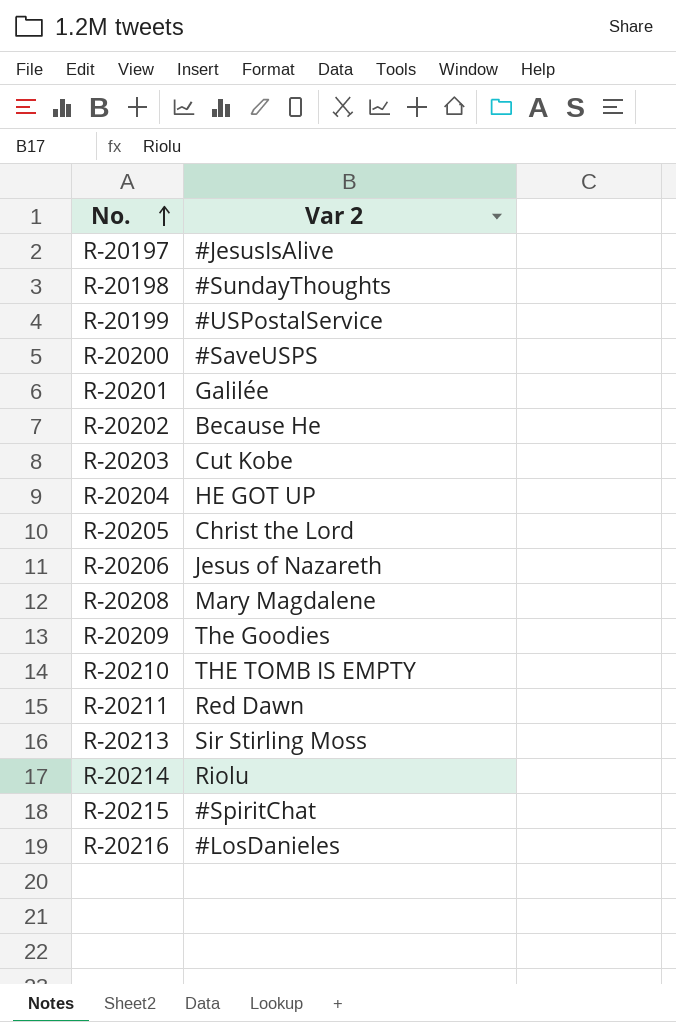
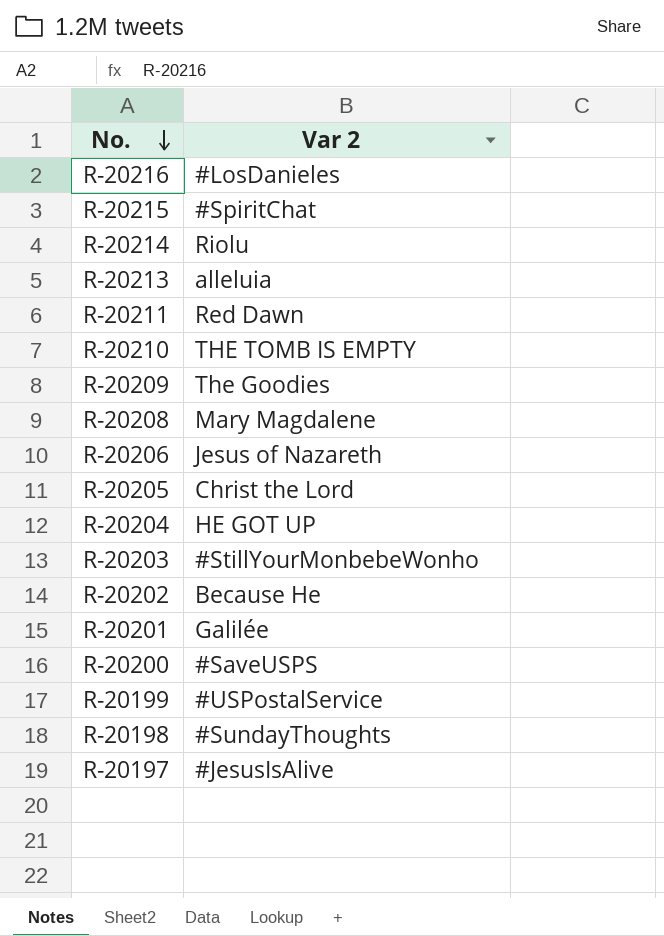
row order: No. ascending -> No. descending
R-20213 | Var 2: Sir Stirling Moss -> alleluia
R-20203 | Var 2: Cut Kobe -> #StillYourMonbebeWonho

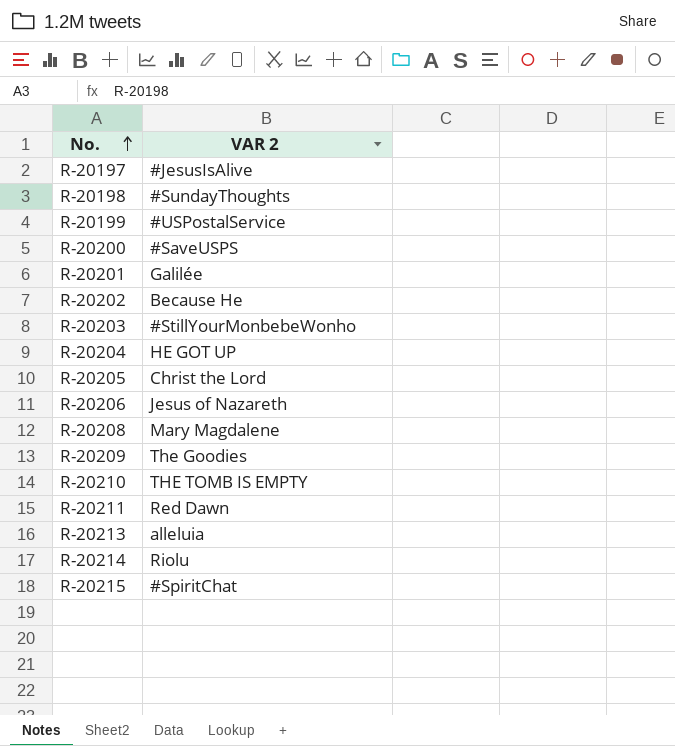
row order: No. descending -> No. ascending
column name: Var 2 -> VAR 2
row R-20216: #LosDanieles -> none

